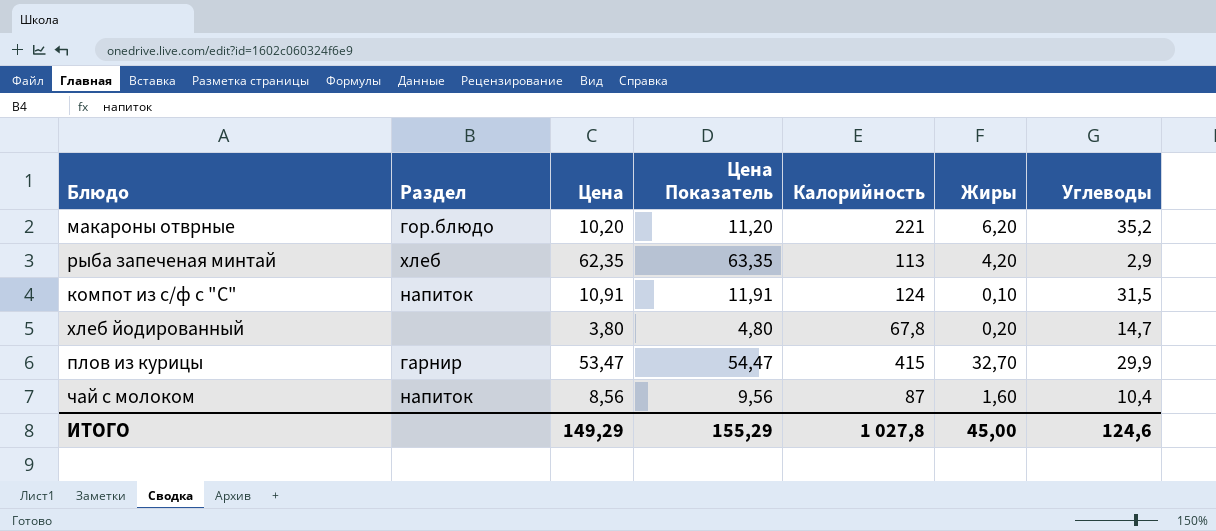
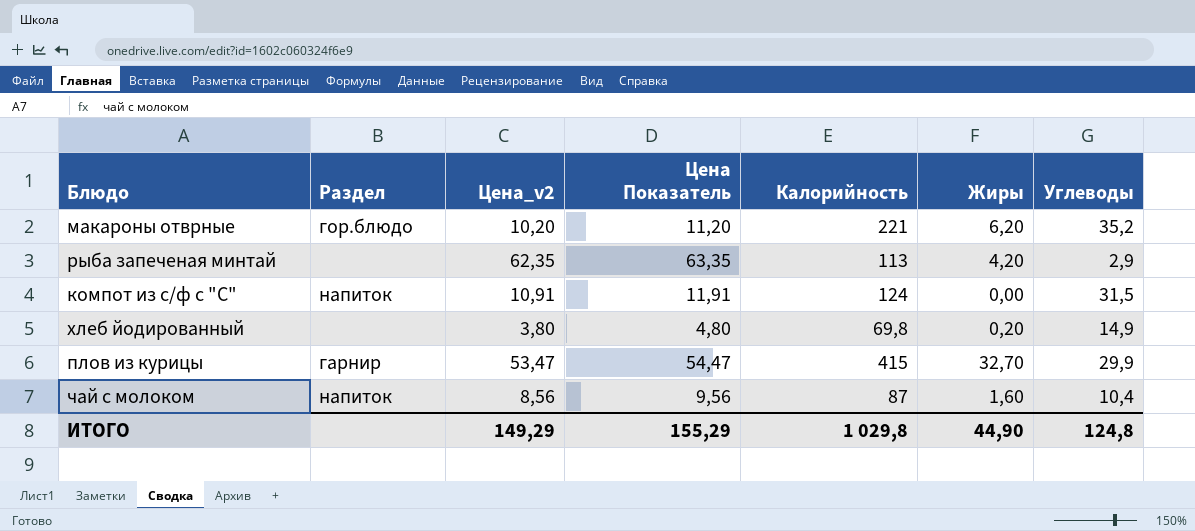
column name: Цена -> Цена_v2
рыба запеченая минтай | Раздел: хлеб -> none
компот из с/ф с "С" | Жиры: 0,10 -> 0,00
хлеб йодированный | Калорийность: 67,8 -> 69,8
хлеб йодированный | Углеводы: 14,7 -> 14,9
ИТОГО | Калорийность: 1 027,8 -> 1 029,8
ИТОГО | Жиры: 45,00 -> 44,90
ИТОГО | Углеводы: 124,6 -> 124,8

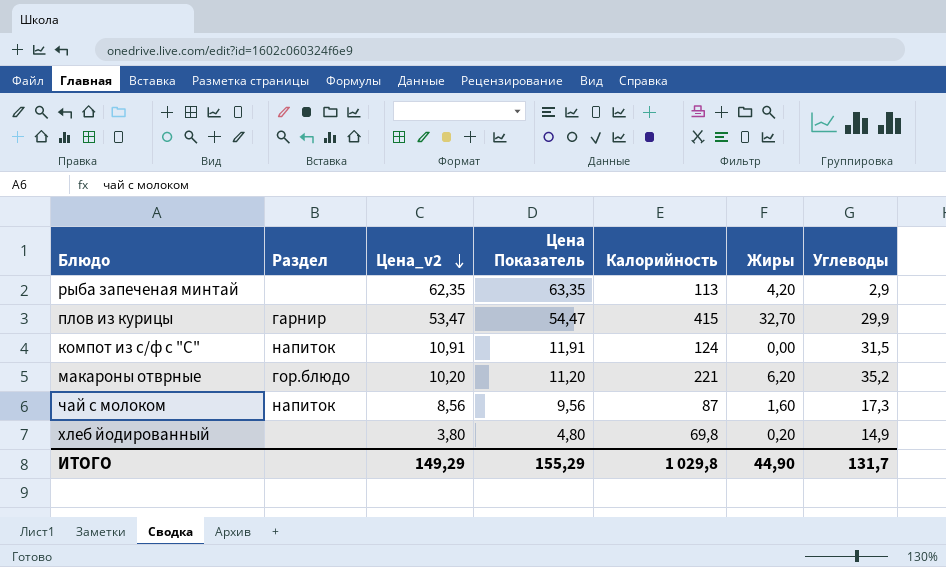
row order: none -> Цена_v2 descending
чай с молоком | Углеводы: 10,4 -> 17,3
ИТОГО | Углеводы: 124,8 -> 131,7

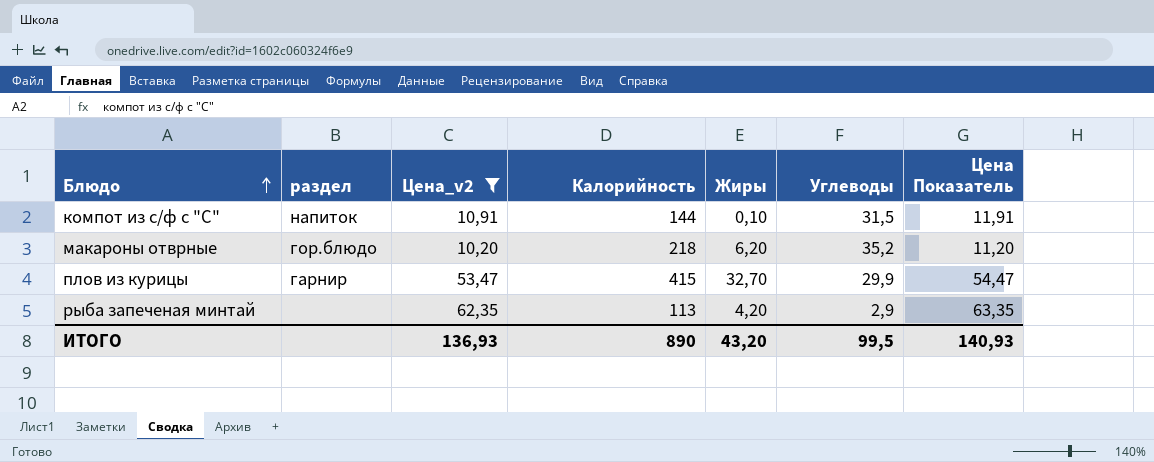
filter: none -> Цена_v2 >= 10,20
row order: Цена_v2 descending -> Блюдо ascending
column name: Раздел -> раздел
column Цена Показатель | position: 4 -> 7
компот из с/ф с "С" | Калорийность: 124 -> 144
компот из с/ф с "С" | Жиры: 0,00 -> 0,10
макароны отврные | Калорийность: 221 -> 218
ИТОГО | Цена_v2: 149,29 -> 136,93
ИТОГО | Калорийность: 1 029,8 -> 890
ИТОГО | Жиры: 44,90 -> 43,20
ИТОГО | Углеводы: 131,7 -> 99,5
ИТОГО | Цена Показатель: 155,29 -> 140,93

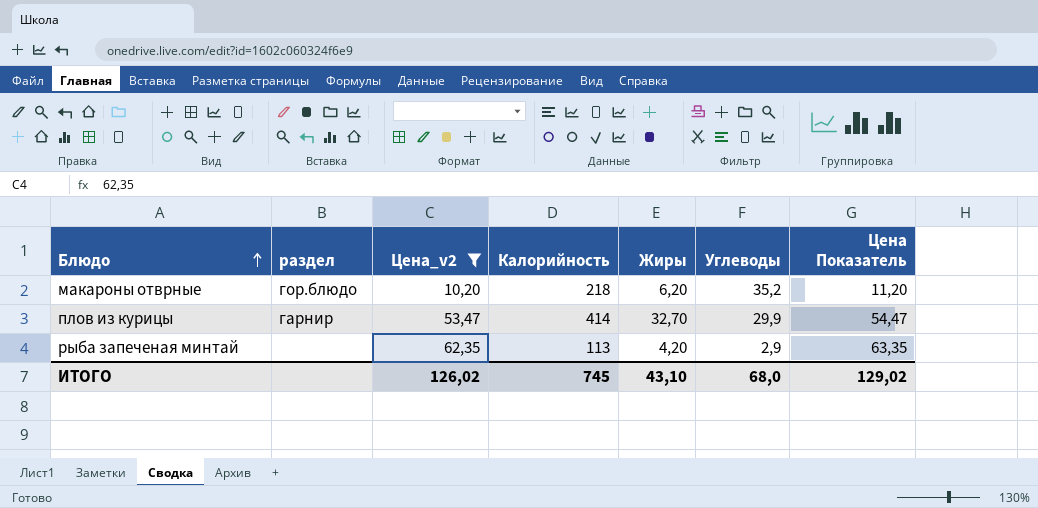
row компот из с/ф с "С": напиток | 10,91 | 144 | 0,10 | 31,5 | 11,91 -> none
плов из курицы | Калорийность: 415 -> 414
ИТОГО | Цена_v2: 136,93 -> 126,02
ИТОГО | Калорийность: 890 -> 745
ИТОГО | Жиры: 43,20 -> 43,10
ИТОГО | Углеводы: 99,5 -> 68,0
ИТОГО | Цена Показатель: 140,93 -> 129,02

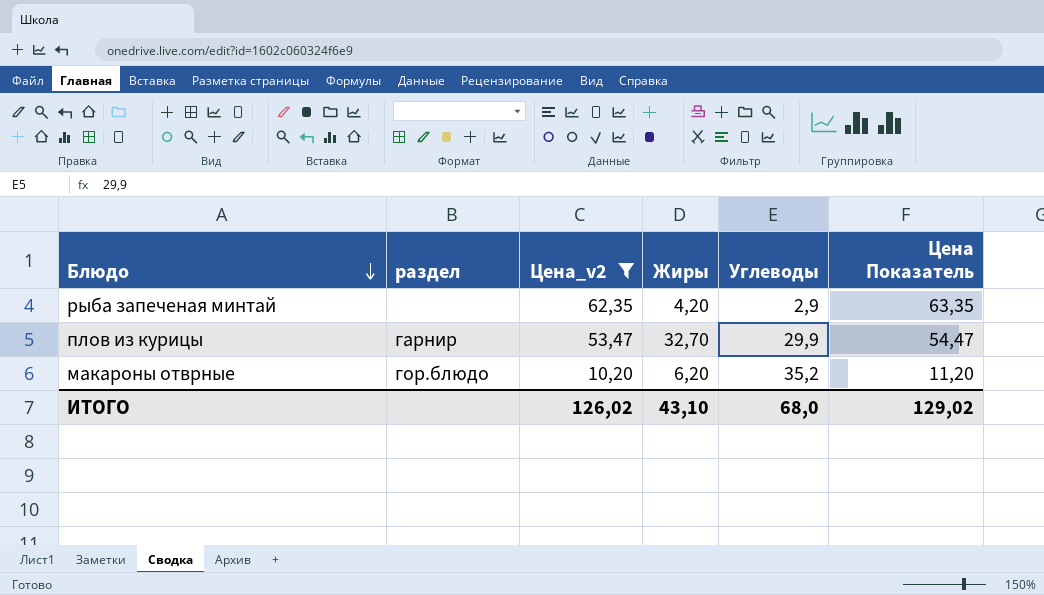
row order: Блюдо ascending -> Блюдо descending
column Калорийность | position: 4 -> none

